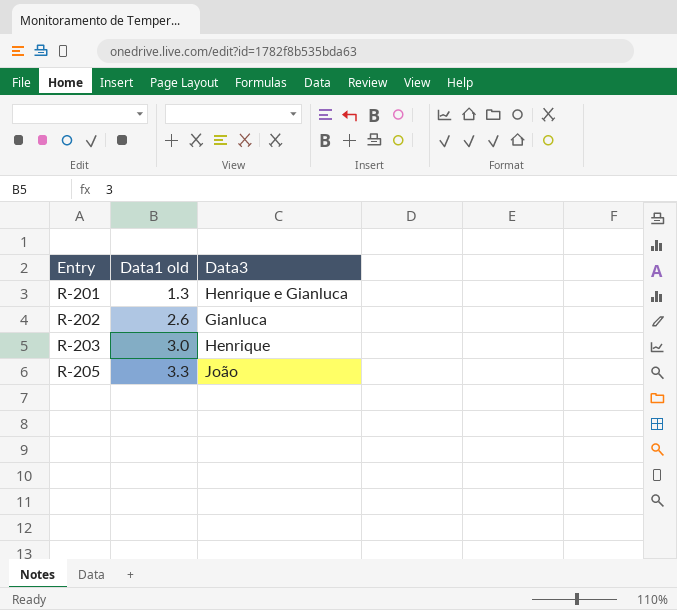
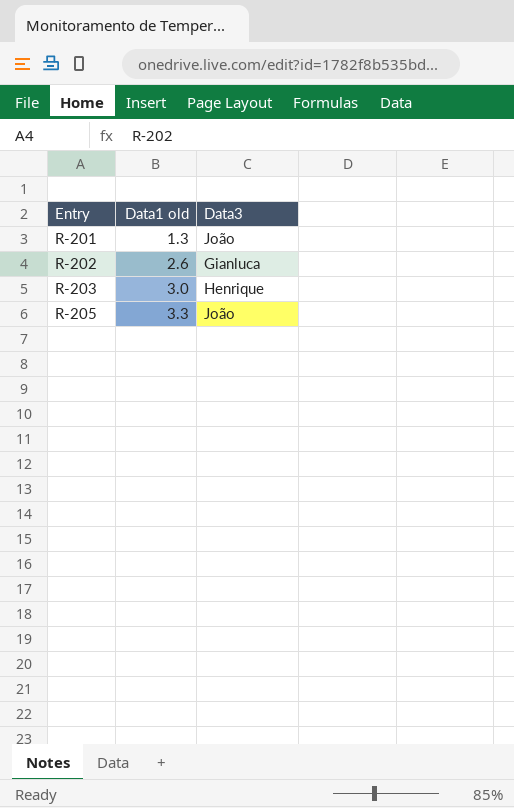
R-201 | Data3: Henrique e Gianluca -> João

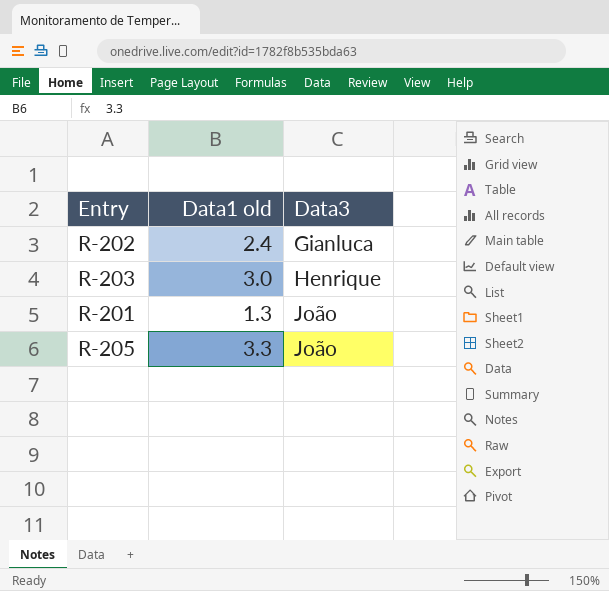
row order: Entry ascending -> Data3 ascending
R-202 | Data1 old: 2.6 -> 2.4

